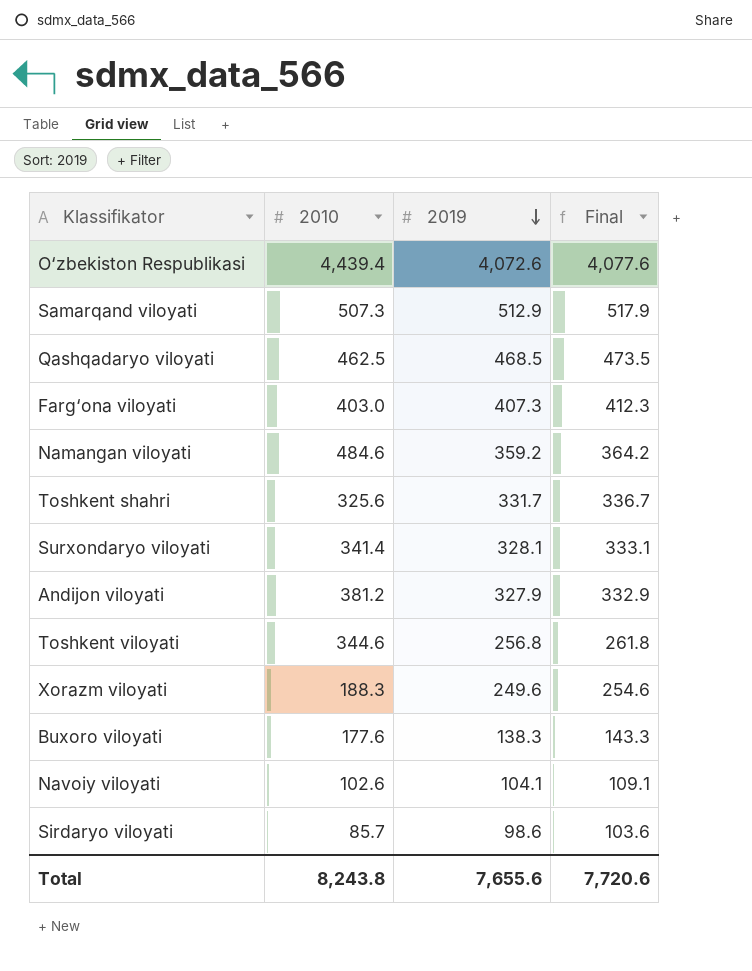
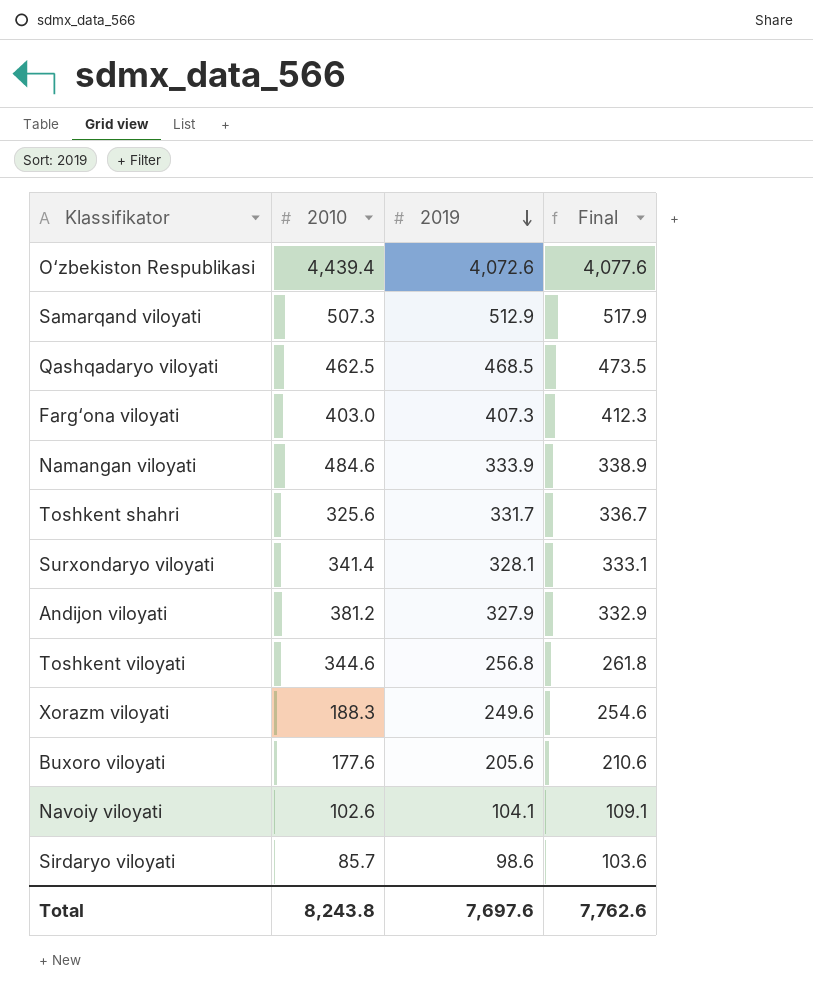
Namangan viloyati | 2019: 359.2 -> 333.9
Namangan viloyati | Final: 364.2 -> 338.9
Buxoro viloyati | 2019: 138.3 -> 205.6
Buxoro viloyati | Final: 143.3 -> 210.6
Total | 2019: 7,655.6 -> 7,697.6
Total | Final: 7,720.6 -> 7,762.6

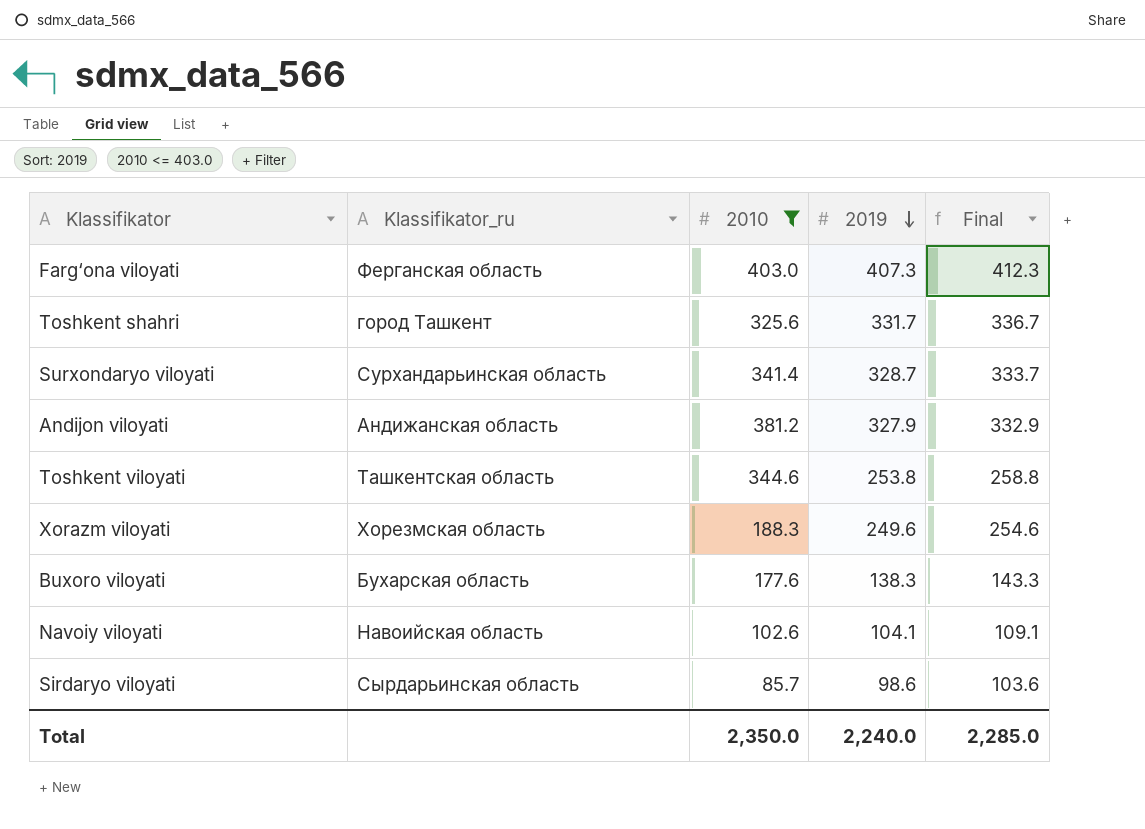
filter: none -> 2010 <= 403.0
column Klassifikator_ru | position: none -> 2
Surxondaryo viloyati | 2019: 328.1 -> 328.7
Surxondaryo viloyati | Final: 333.1 -> 333.7
Toshkent viloyati | 2019: 256.8 -> 253.8
Toshkent viloyati | Final: 261.8 -> 258.8
Buxoro viloyati | 2019: 205.6 -> 138.3
Buxoro viloyati | Final: 210.6 -> 143.3
Total | 2010: 8,243.8 -> 2,350.0
Total | 2019: 7,697.6 -> 2,240.0
Total | Final: 7,762.6 -> 2,285.0

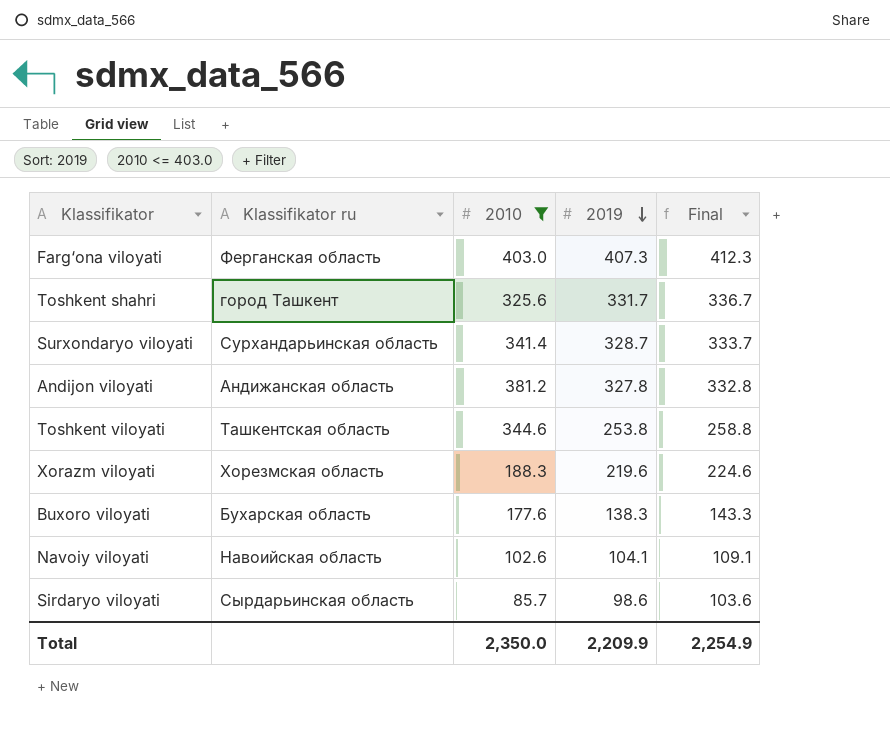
column name: Klassifikator_ru -> Klassifikator ru
Andijon viloyati | 2019: 327.9 -> 327.8
Andijon viloyati | Final: 332.9 -> 332.8
Xorazm viloyati | 2019: 249.6 -> 219.6
Xorazm viloyati | Final: 254.6 -> 224.6
Total | 2019: 2,240.0 -> 2,209.9
Total | Final: 2,285.0 -> 2,254.9

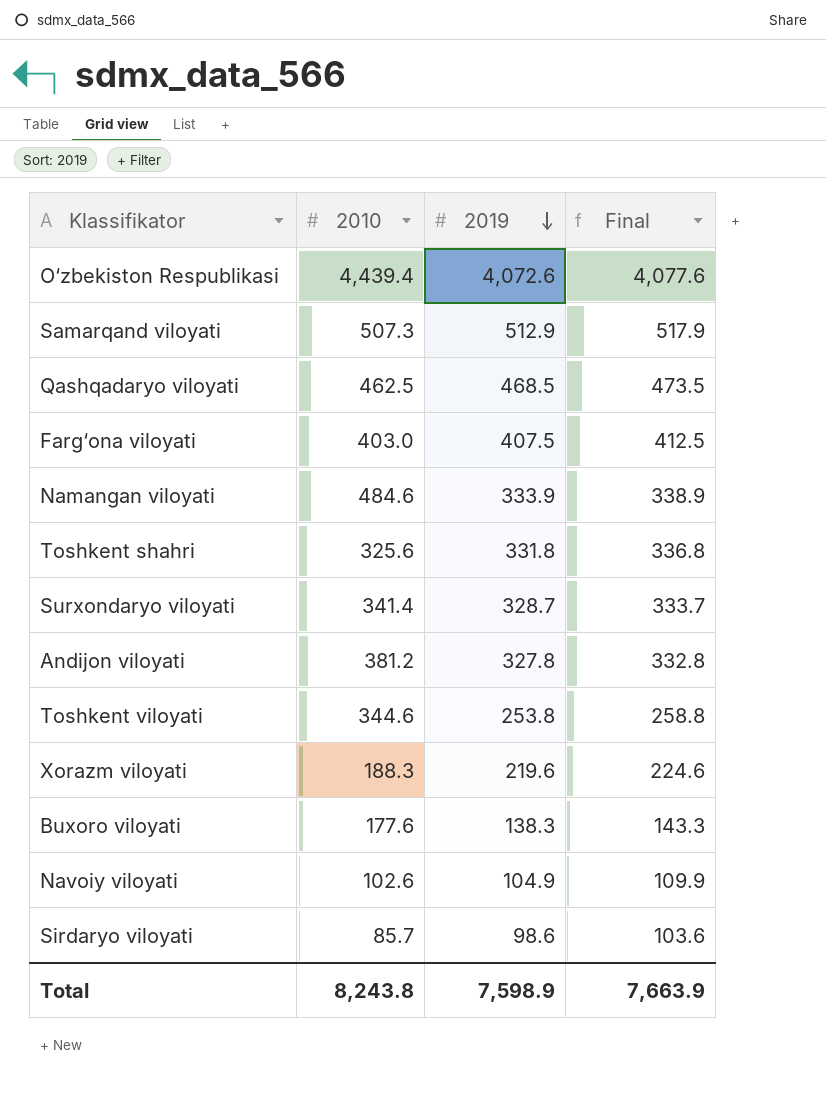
filter: 2010 <= 403.0 -> none
column Klassifikator ru | position: 2 -> none
Farg‘ona viloyati | 2019: 407.3 -> 407.5
Farg‘ona viloyati | Final: 412.3 -> 412.5
Toshkent shahri | 2019: 331.7 -> 331.8
Toshkent shahri | Final: 336.7 -> 336.8
Navoiy viloyati | 2019: 104.1 -> 104.9
Navoiy viloyati | Final: 109.1 -> 109.9
Total | 2010: 2,350.0 -> 8,243.8
Total | 2019: 2,209.9 -> 7,598.9
Total | Final: 2,254.9 -> 7,663.9

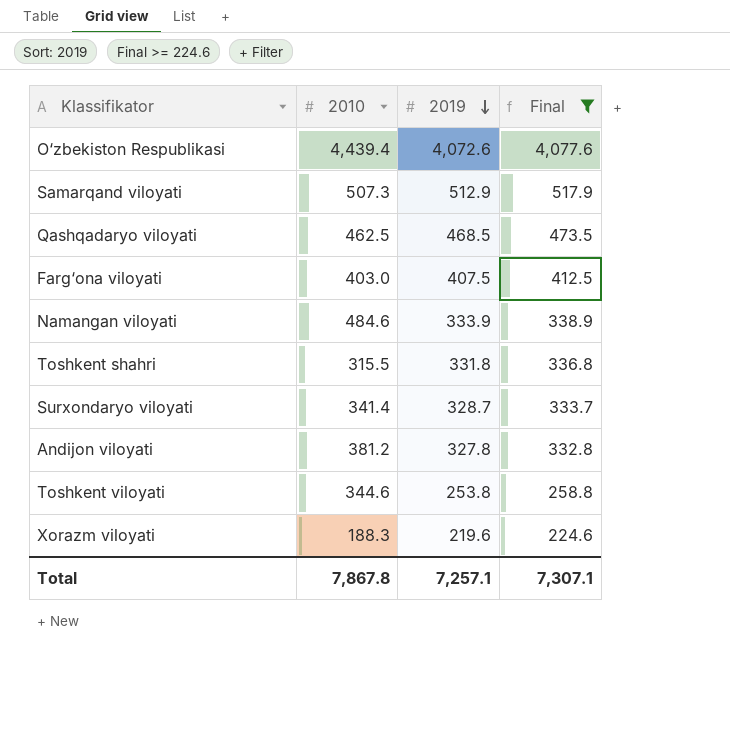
filter: none -> Final >= 224.6
Toshkent shahri | 2010: 325.6 -> 315.5
Total | 2010: 8,243.8 -> 7,867.8
Total | 2019: 7,598.9 -> 7,257.1
Total | Final: 7,663.9 -> 7,307.1

